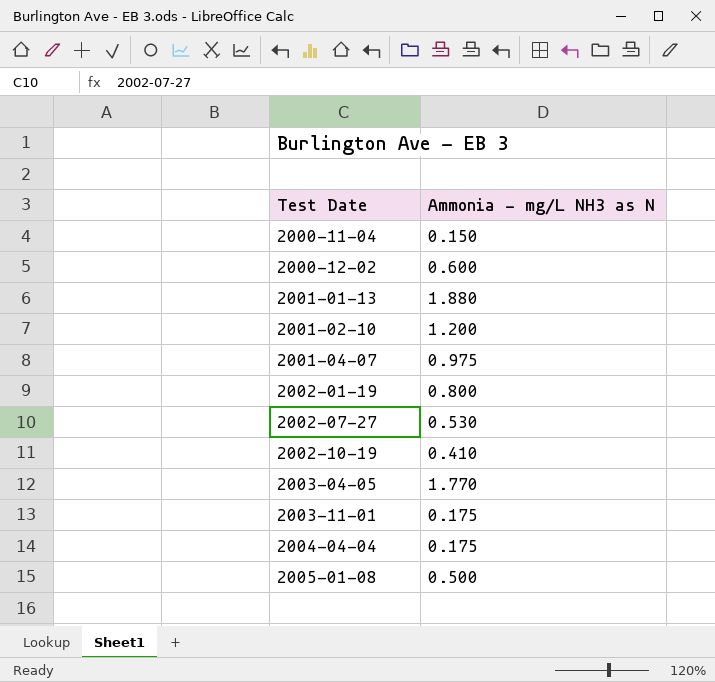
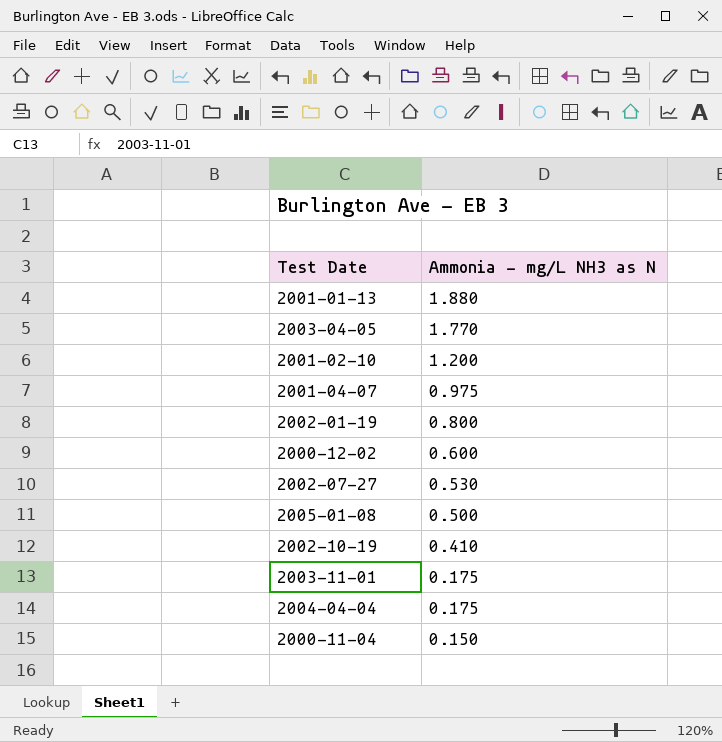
row order: Test Date ascending -> Ammonia - mg/L NH3 as N descending

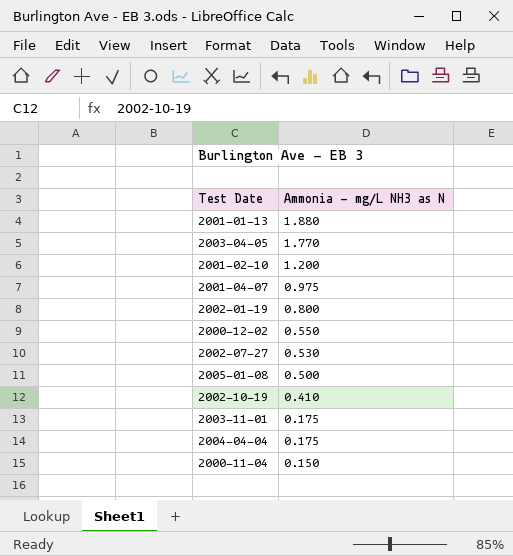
2000-12-02 | Ammonia - mg/L NH3 as N: 0.600 -> 0.550

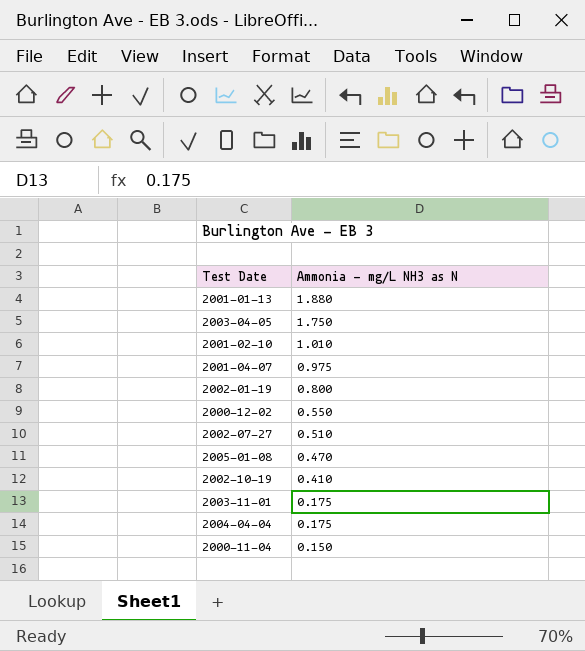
2003-04-05 | Ammonia - mg/L NH3 as N: 1.770 -> 1.750
2001-02-10 | Ammonia - mg/L NH3 as N: 1.200 -> 1.010
2002-07-27 | Ammonia - mg/L NH3 as N: 0.530 -> 0.510
2005-01-08 | Ammonia - mg/L NH3 as N: 0.500 -> 0.470

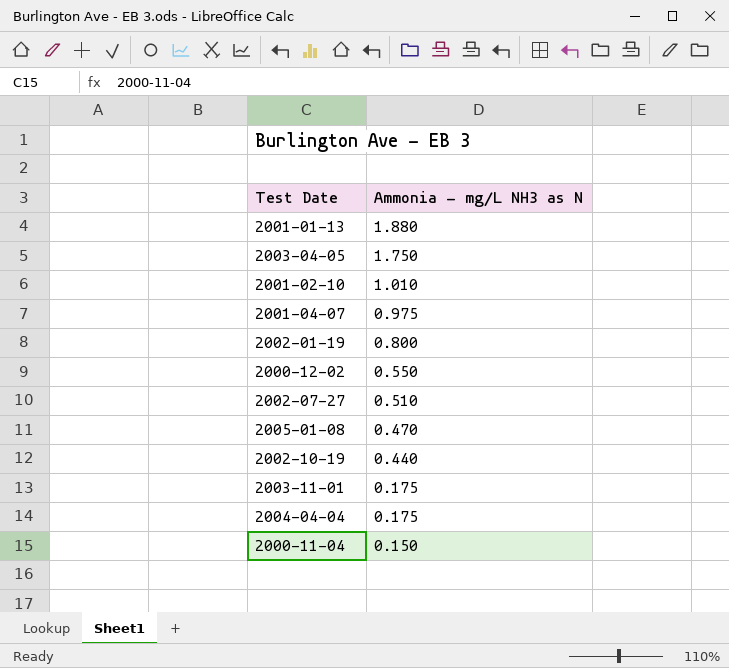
2002-10-19 | Ammonia - mg/L NH3 as N: 0.410 -> 0.440

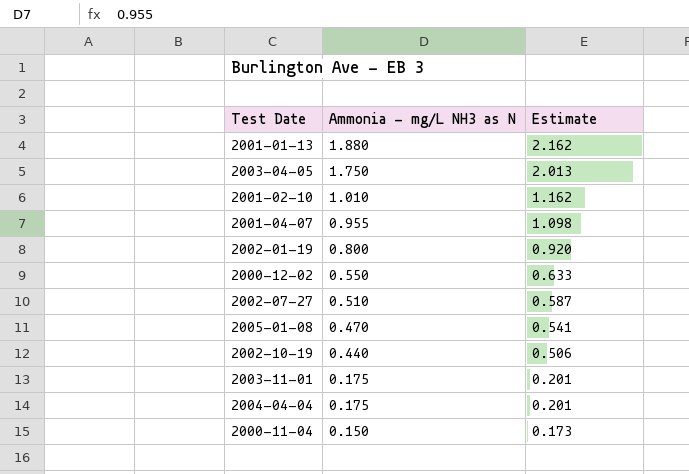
column Estimate | formula: none -> [Ammonia - mg/L NH3 as N] * 1.15
2001-04-07 | Ammonia - mg/L NH3 as N: 0.975 -> 0.955

